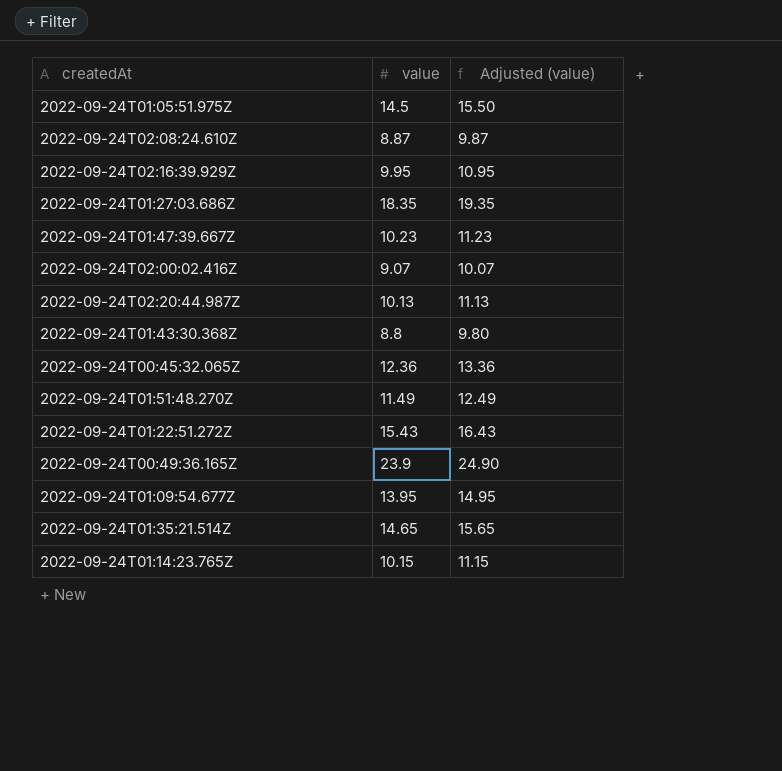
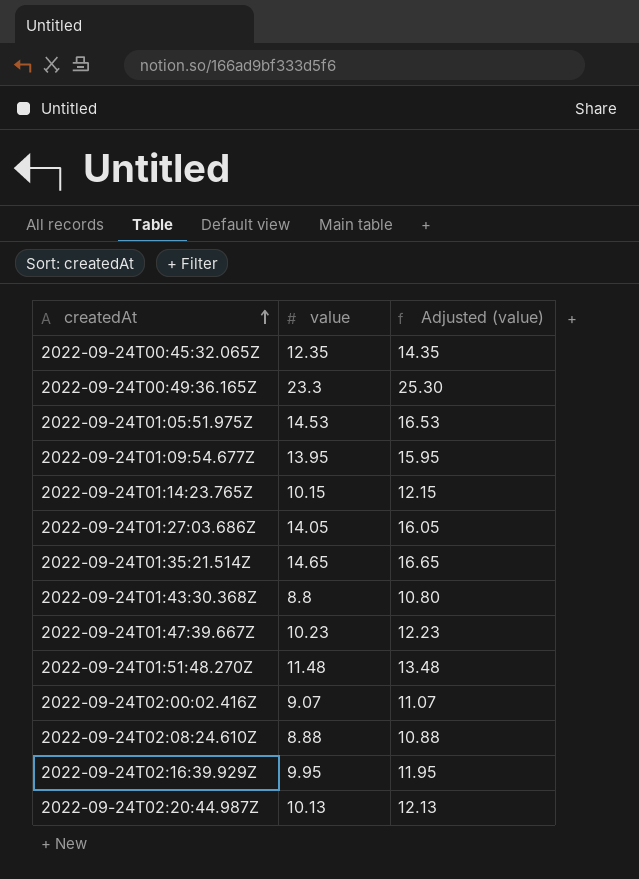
row order: none -> createdAt ascending
column Adjusted (value) | formula: [value] + 1 -> [value] + 2
row 2022-09-24T01:22:51.272Z: 15.43 | 16.43 -> none
2022-09-24T00:45:32.065Z | value: 12.36 -> 12.35
2022-09-24T00:49:36.165Z | value: 23.9 -> 23.3
2022-09-24T01:05:51.975Z | value: 14.5 -> 14.53
2022-09-24T01:27:03.686Z | value: 18.35 -> 14.05
2022-09-24T01:51:48.270Z | value: 11.49 -> 11.48
2022-09-24T02:08:24.610Z | value: 8.87 -> 8.88

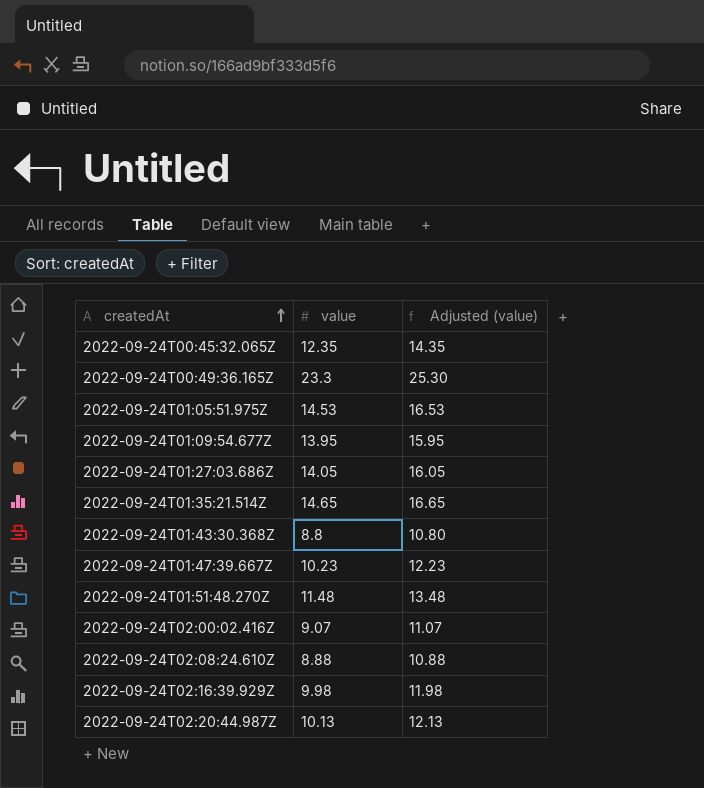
row 2022-09-24T01:14:23.765Z: 10.15 | 12.15 -> none
2022-09-24T02:16:39.929Z | value: 9.95 -> 9.98
2022-09-24T02:16:39.929Z | Adjusted (value): 11.95 -> 11.98

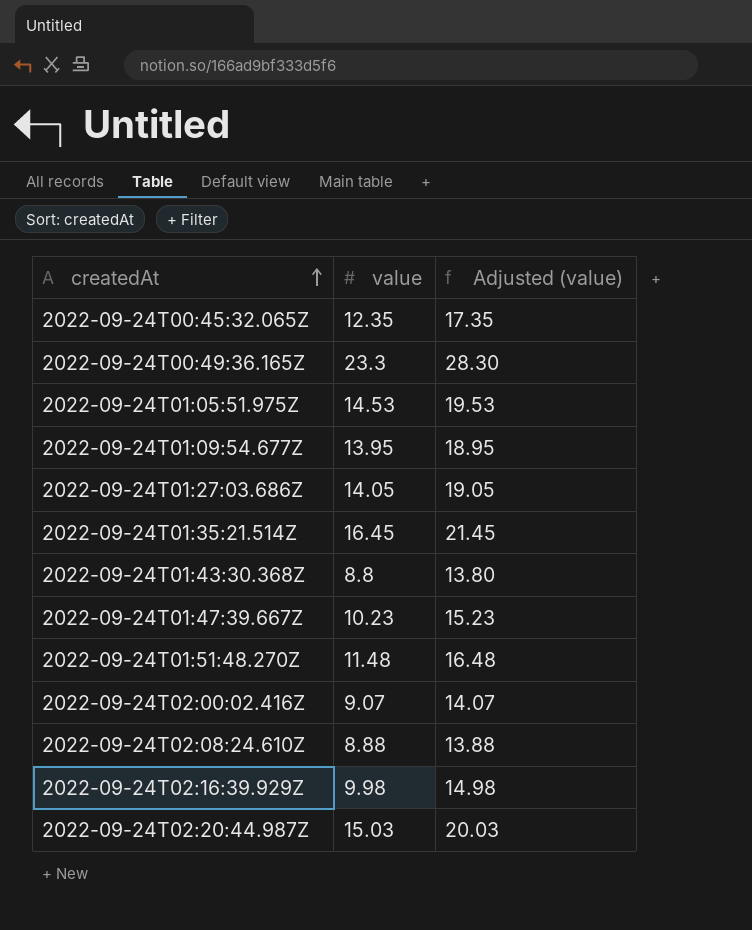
column Adjusted (value) | formula: [value] + 2 -> [value] + 5
2022-09-24T01:35:21.514Z | value: 14.65 -> 16.45
2022-09-24T02:20:44.987Z | value: 10.13 -> 15.03

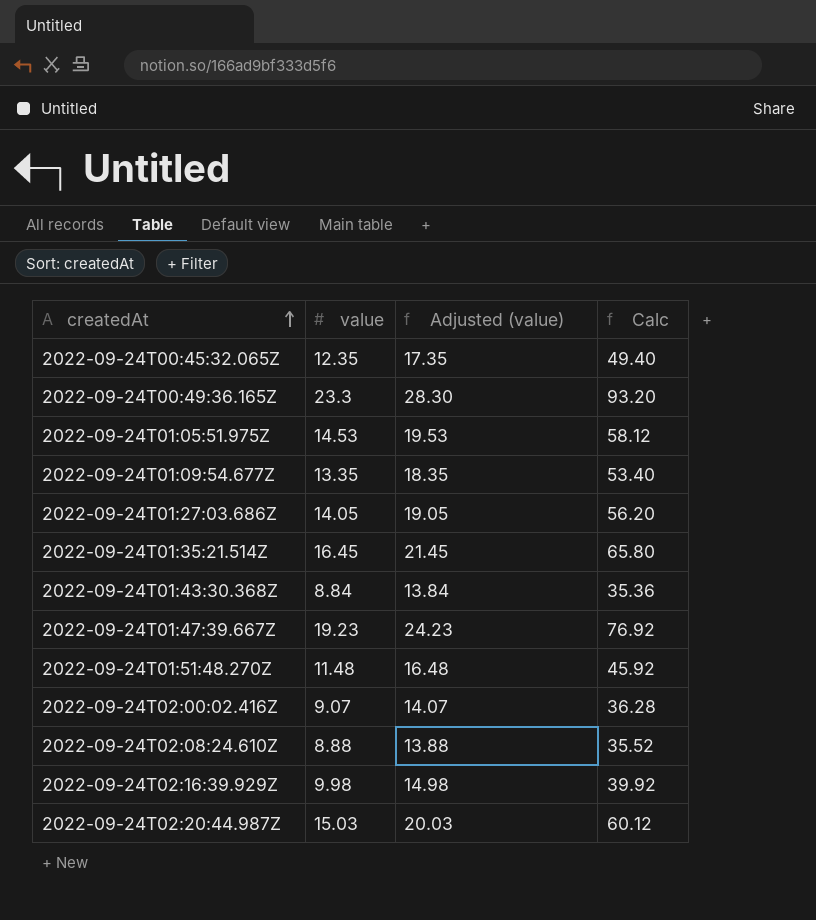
column Calc | formula: none -> [value] * 4
2022-09-24T01:09:54.677Z | value: 13.95 -> 13.35
2022-09-24T01:09:54.677Z | Adjusted (value): 18.95 -> 18.35
2022-09-24T01:43:30.368Z | value: 8.8 -> 8.84
2022-09-24T01:43:30.368Z | Adjusted (value): 13.80 -> 13.84
2022-09-24T01:47:39.667Z | value: 10.23 -> 19.23
2022-09-24T01:47:39.667Z | Adjusted (value): 15.23 -> 24.23

